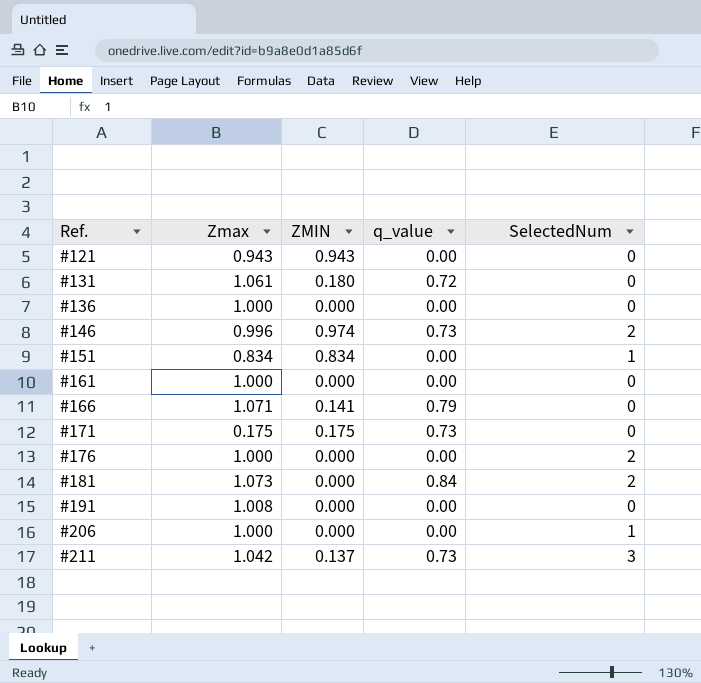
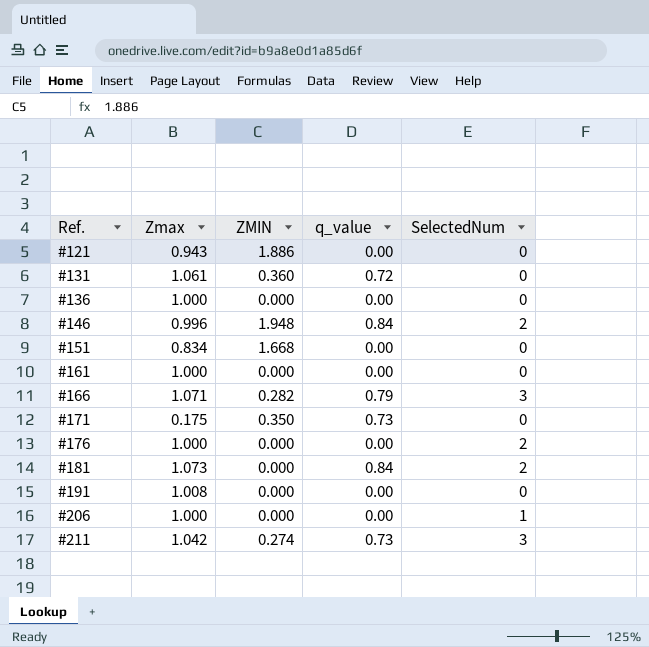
#121 | ZMIN: 0.943 -> 1.886
#131 | ZMIN: 0.180 -> 0.360
#146 | ZMIN: 0.974 -> 1.948
#146 | q_value: 0.73 -> 0.84
#151 | ZMIN: 0.834 -> 1.668
#151 | SelectedNum: 1 -> 0
#166 | ZMIN: 0.141 -> 0.282
#166 | SelectedNum: 0 -> 3
#171 | ZMIN: 0.175 -> 0.350
#211 | ZMIN: 0.137 -> 0.274

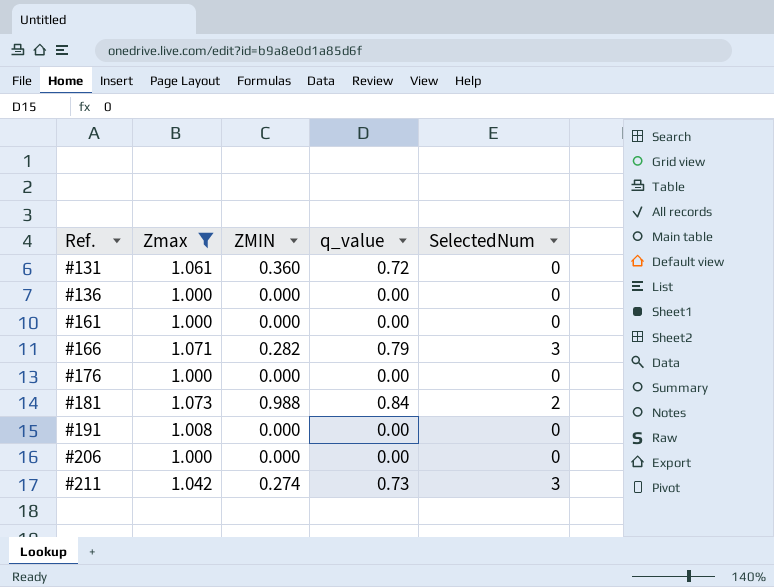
filter: none -> Zmax >= 1.000
#176 | SelectedNum: 2 -> 0
#181 | ZMIN: 0.000 -> 0.988
#206 | SelectedNum: 1 -> 0

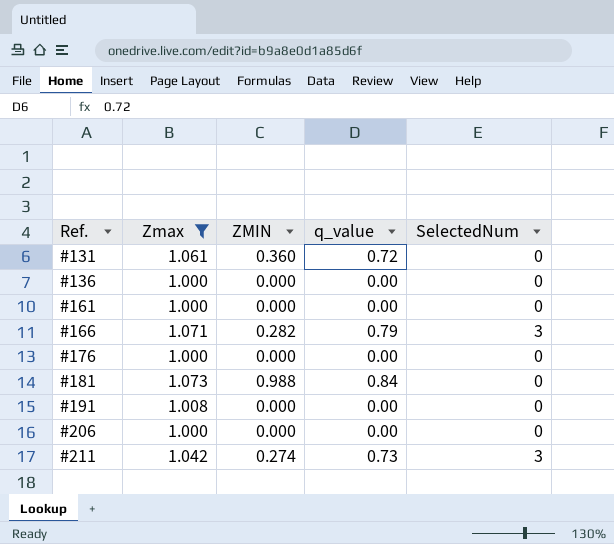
#181 | SelectedNum: 2 -> 0

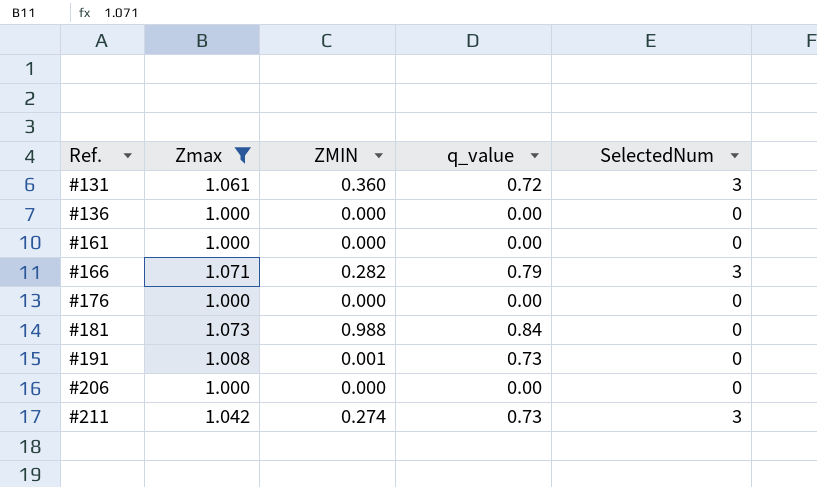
#131 | SelectedNum: 0 -> 3
#191 | ZMIN: 0.000 -> 0.001
#191 | q_value: 0.00 -> 0.73

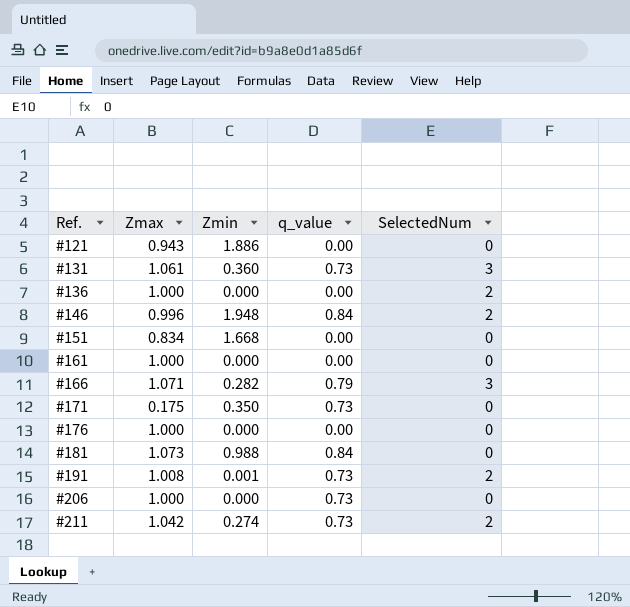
filter: Zmax >= 1.000 -> none
column name: ZMIN -> Zmin
#131 | q_value: 0.72 -> 0.73
#136 | SelectedNum: 0 -> 2
#191 | SelectedNum: 0 -> 2
#206 | q_value: 0.00 -> 0.73
#211 | SelectedNum: 3 -> 2

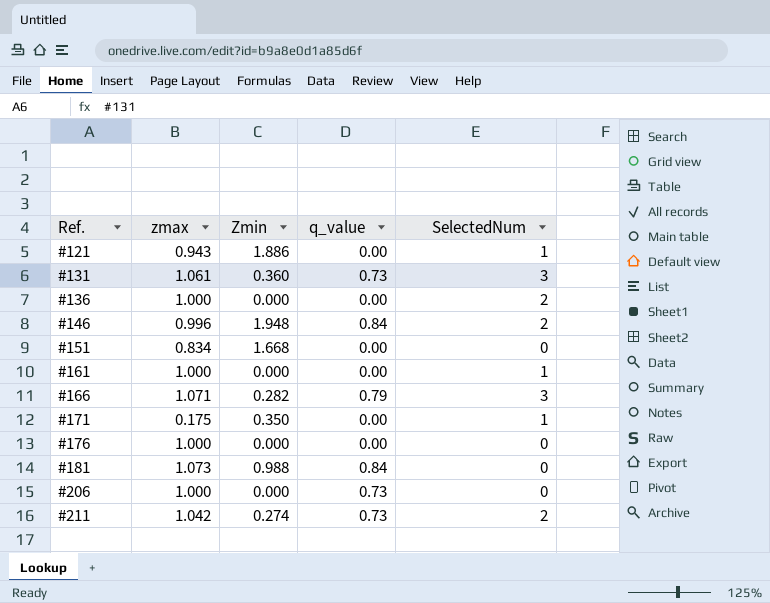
column name: Zmax -> zmax
row #191: 1.008 | 0.001 | 0.73 | 2 -> none
#121 | SelectedNum: 0 -> 1
#161 | SelectedNum: 0 -> 1
#171 | q_value: 0.73 -> 0.00
#171 | SelectedNum: 0 -> 1

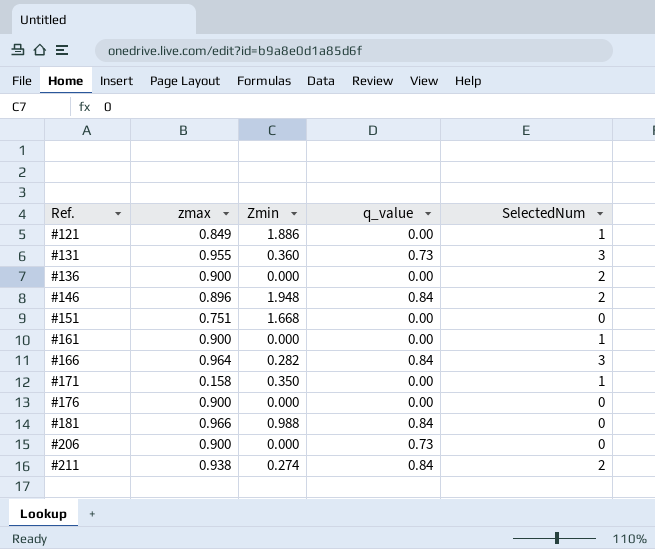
#121 | zmax: 0.943 -> 0.849
#131 | zmax: 1.061 -> 0.955
#136 | zmax: 1.000 -> 0.900
#146 | zmax: 0.996 -> 0.896
#151 | zmax: 0.834 -> 0.751
#161 | zmax: 1.000 -> 0.900
#166 | zmax: 1.071 -> 0.964
#166 | q_value: 0.79 -> 0.84
#171 | zmax: 0.175 -> 0.158
#176 | zmax: 1.000 -> 0.900
#181 | zmax: 1.073 -> 0.966
#206 | zmax: 1.000 -> 0.900
#211 | zmax: 1.042 -> 0.938
#211 | q_value: 0.73 -> 0.84

